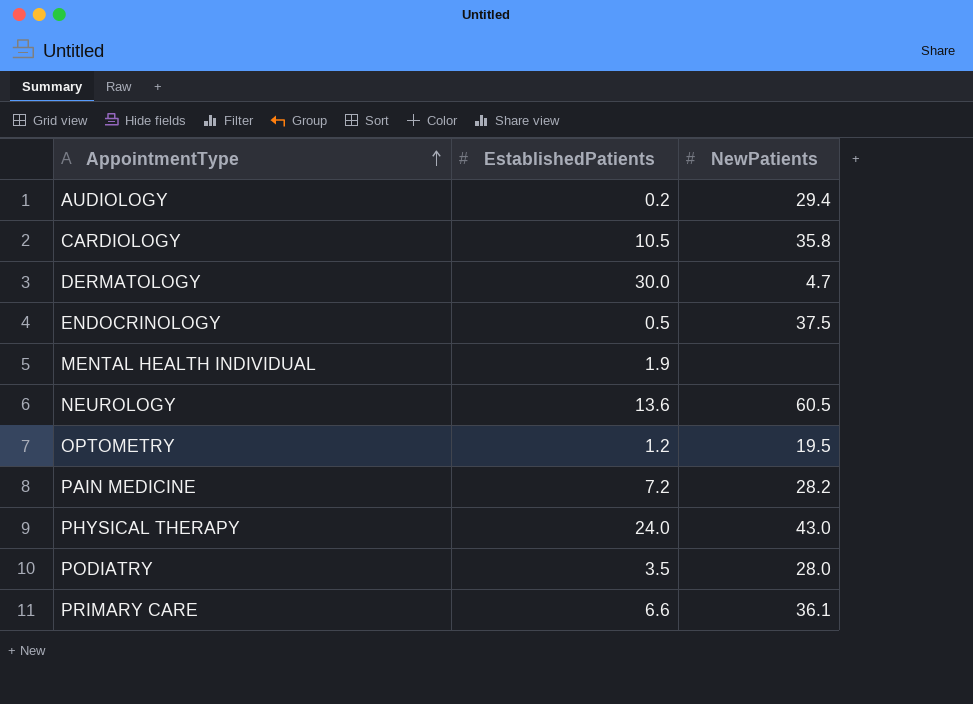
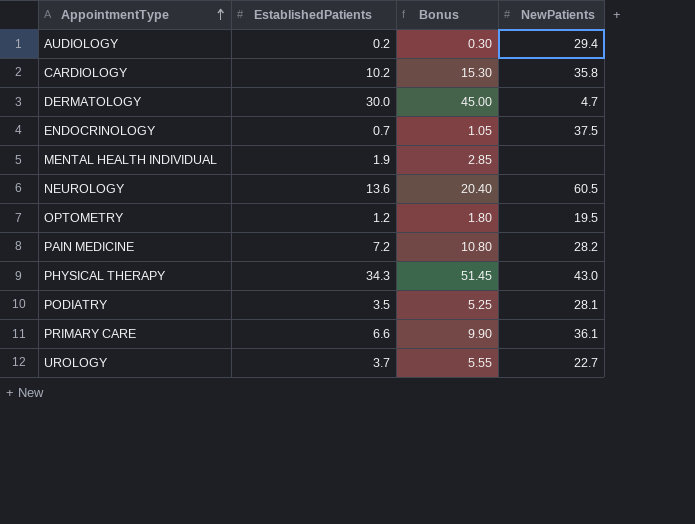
column Bonus | formula: none -> [EstablishedPatients] * 1.5
CARDIOLOGY | EstablishedPatients: 10.5 -> 10.2
ENDOCRINOLOGY | EstablishedPatients: 0.5 -> 0.7
PHYSICAL THERAPY | EstablishedPatients: 24.0 -> 34.3
PODIATRY | NewPatients: 28.0 -> 28.1
row UROLOGY: none -> 3.7 | 5.55 | 22.7

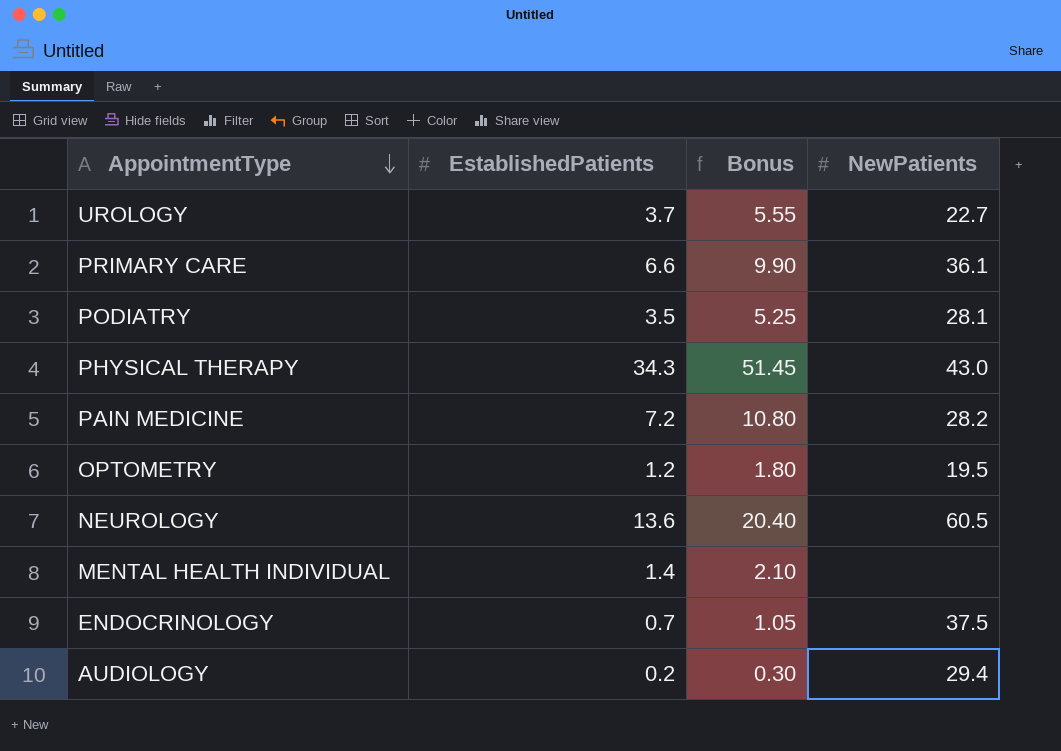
row order: AppointmentType ascending -> AppointmentType descending
row CARDIOLOGY: 10.2 | 15.30 | 35.8 -> none
row DERMATOLOGY: 30.0 | 45.00 | 4.7 -> none
MENTAL HEALTH INDIVIDUAL | EstablishedPatients: 1.9 -> 1.4
MENTAL HEALTH INDIVIDUAL | Bonus: 2.85 -> 2.10

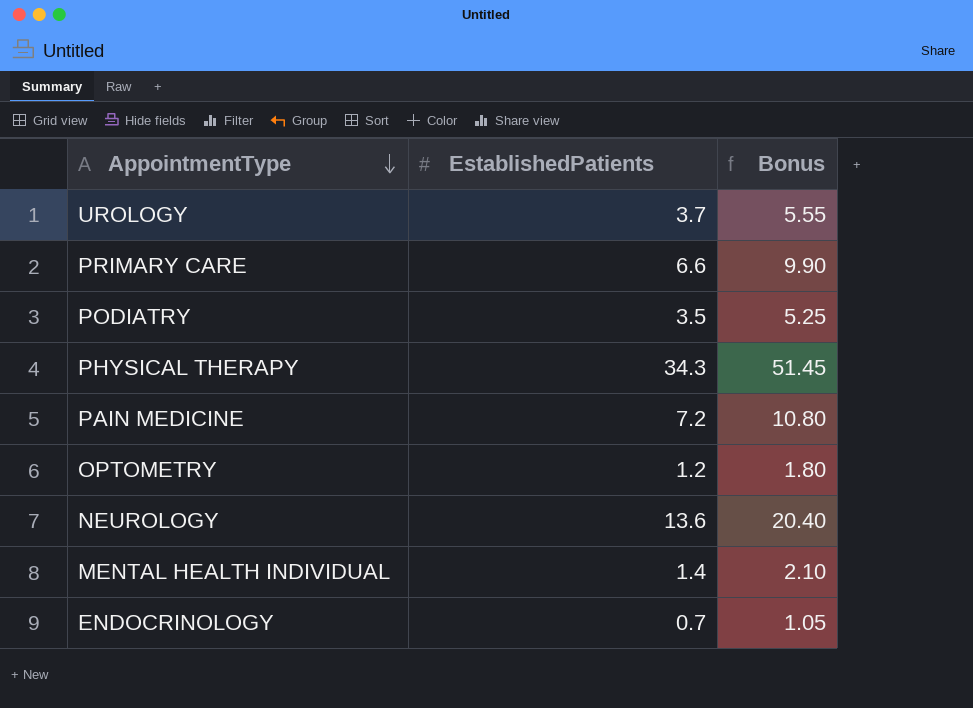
column NewPatients | position: 4 -> none
row AUDIOLOGY: 0.2 | 0.30 | 29.4 -> none

